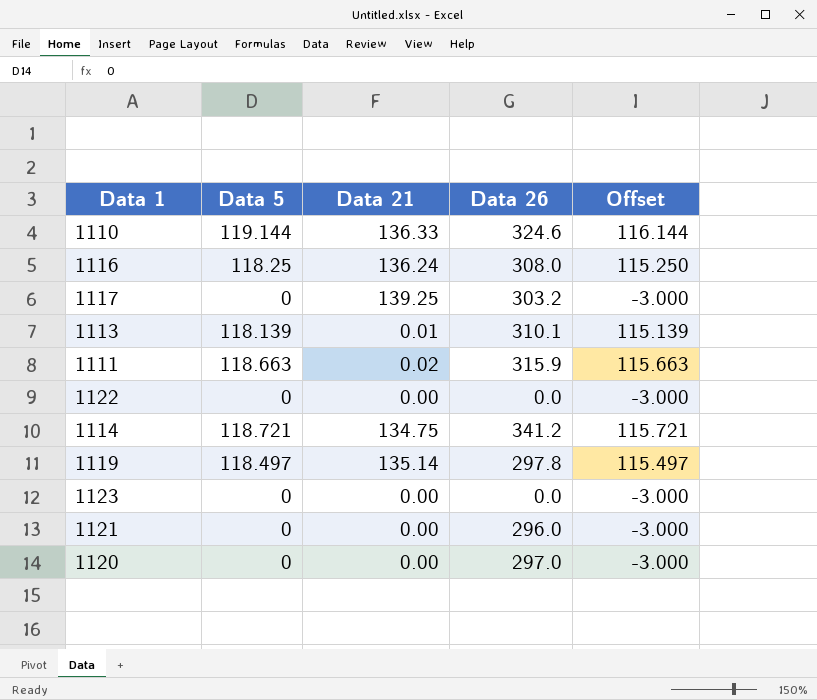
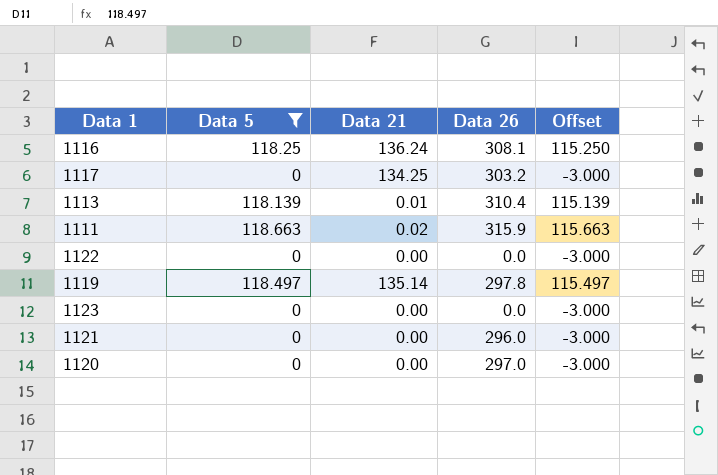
filter: none -> Data 5 <= 118.663
1116 | Data 26: 308.0 -> 308.1
1117 | Data 21: 139.25 -> 134.25
1113 | Data 26: 310.1 -> 310.4

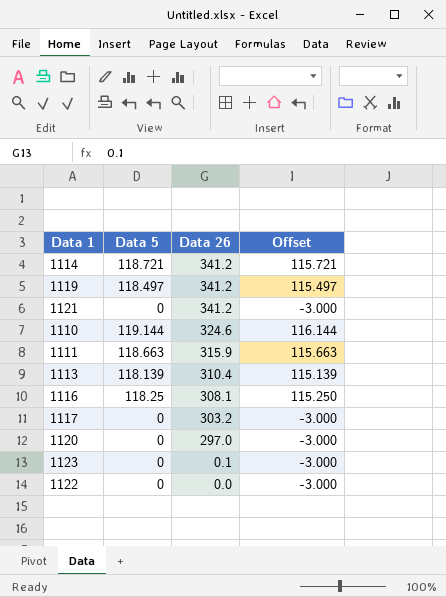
filter: Data 5 <= 118.663 -> none
row order: none -> Data 26 descending
column Data 21 | position: 3 -> none
1119 | Data 26: 297.8 -> 341.2
1121 | Data 26: 296.0 -> 341.2
1123 | Data 26: 0.0 -> 0.1

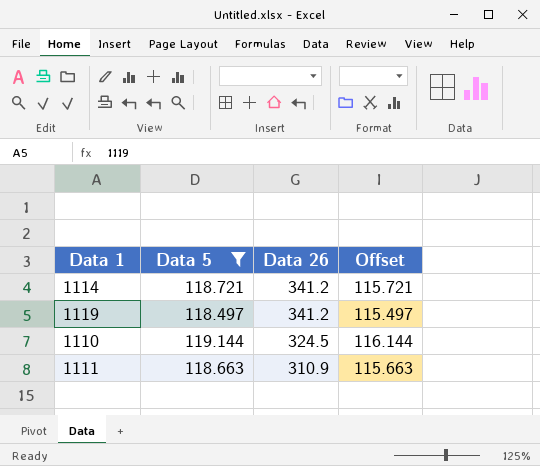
filter: none -> Data 5 >= 118.497
1110 | Data 26: 324.6 -> 324.5
1111 | Data 26: 315.9 -> 310.9

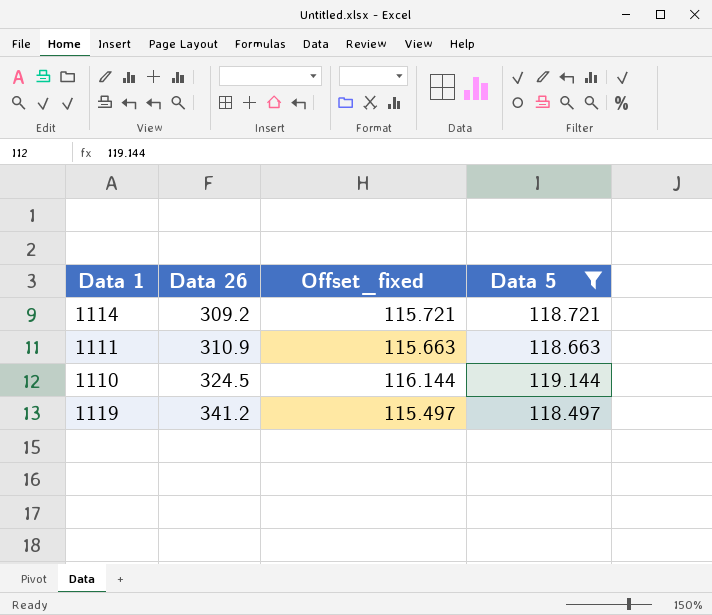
row order: Data 26 descending -> Data 26 ascending
column name: Offset -> Offset_fixed
column Data 5 | position: 2 -> 4
1114 | Data 26: 341.2 -> 309.2

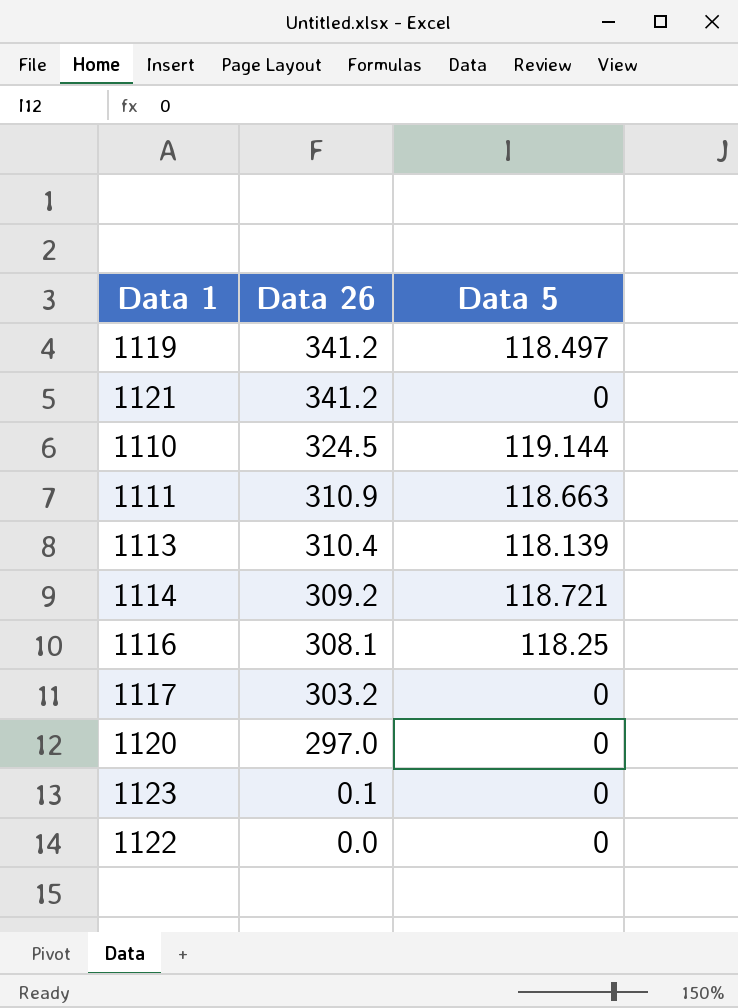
filter: Data 5 >= 118.497 -> none
row order: Data 26 ascending -> Data 26 descending
column Offset_fixed | formula: [Data 5] - 3 -> none

